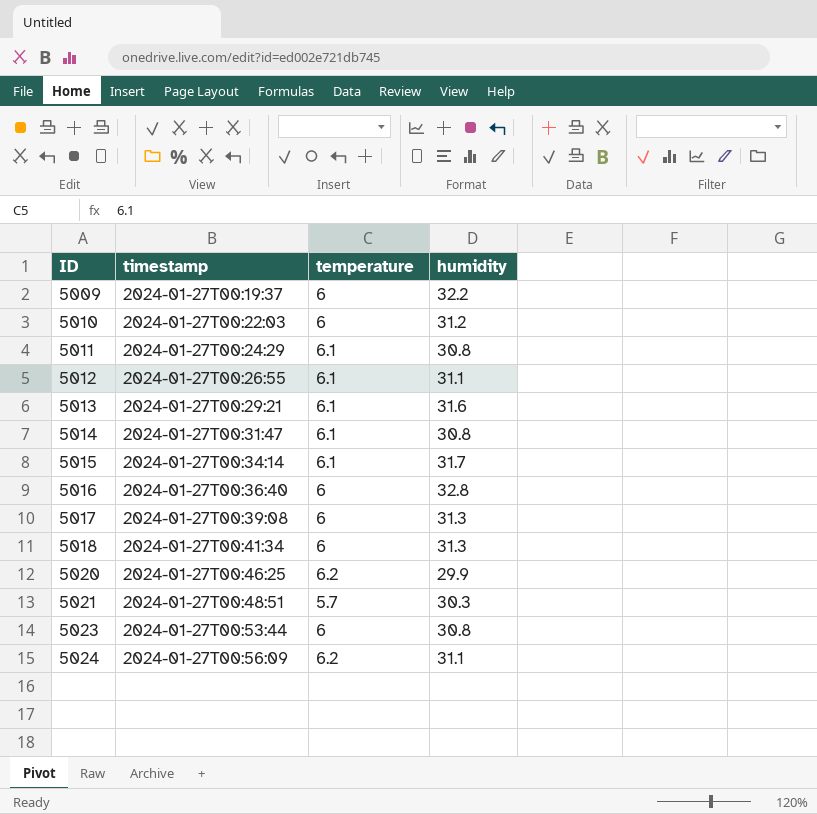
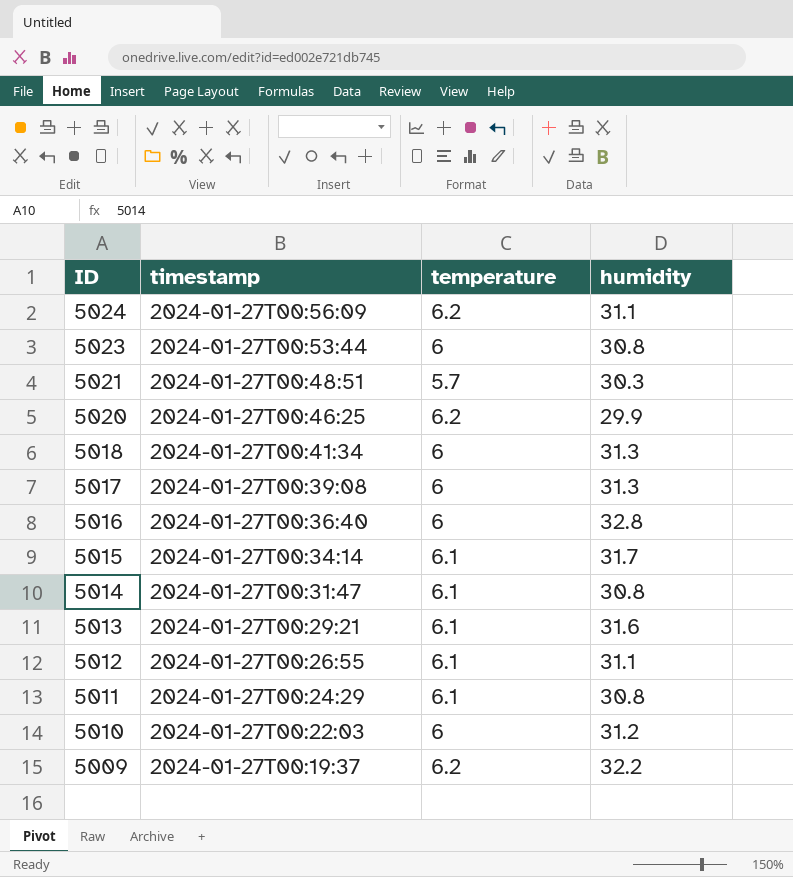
row order: ID ascending -> ID descending
5009 | temperature: 6 -> 6.2

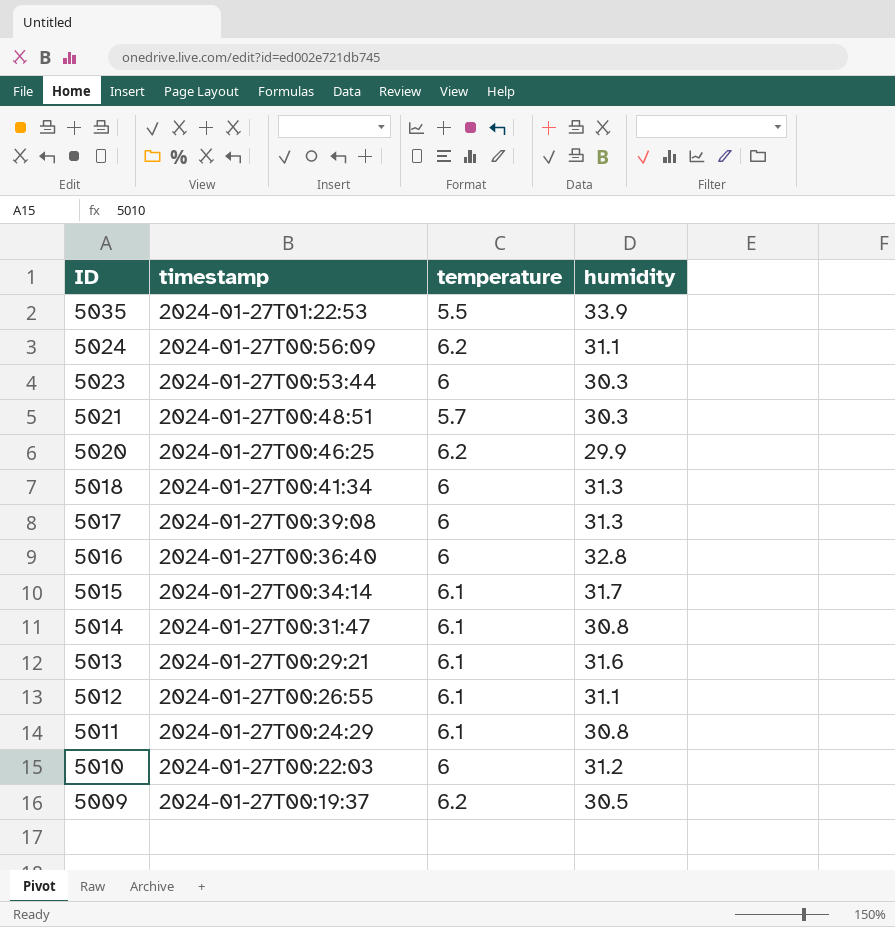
row 5035: none -> 2024-01-27T01:22:53 | 5.5 | 33.9
5023 | humidity: 30.8 -> 30.3
5009 | humidity: 32.2 -> 30.5

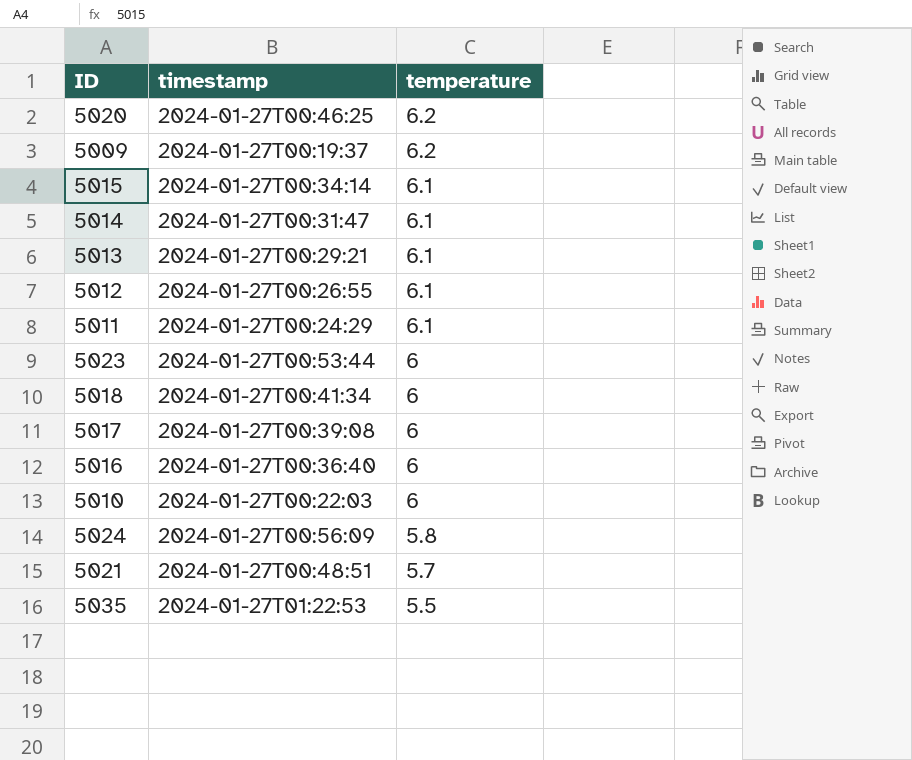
row order: ID descending -> temperature descending
column humidity | position: 4 -> none
5024 | temperature: 6.2 -> 5.8

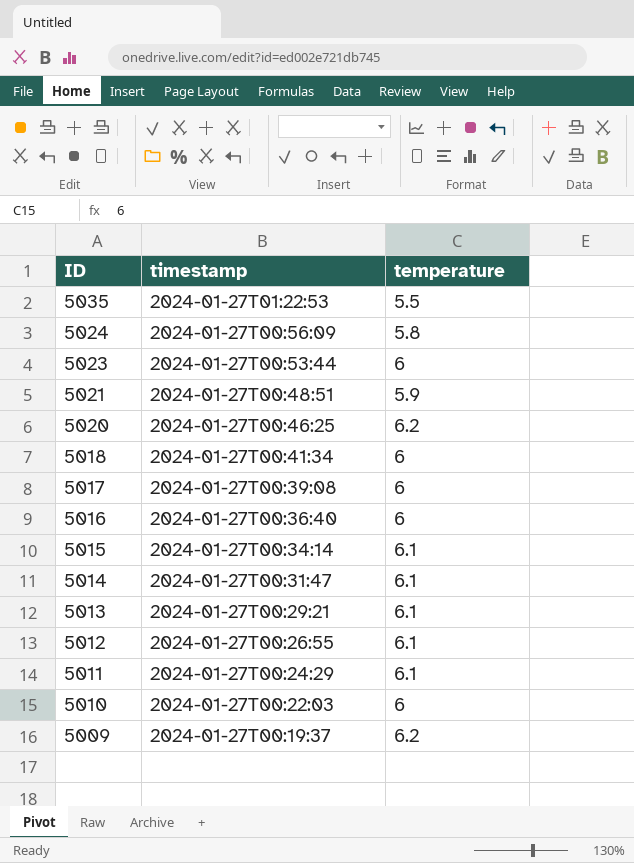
row order: temperature descending -> ID descending
5021 | temperature: 5.7 -> 5.9

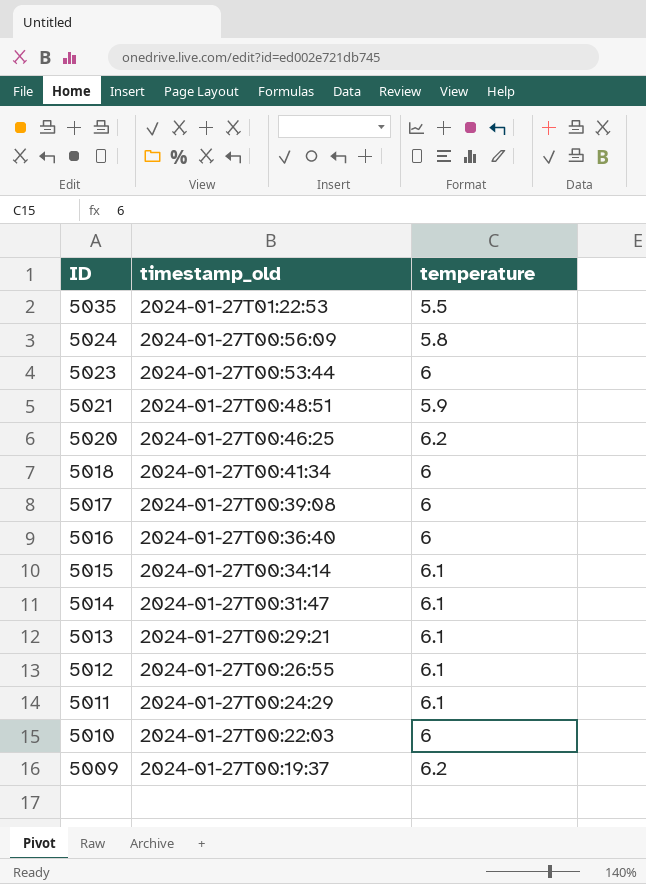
column name: timestamp -> timestamp_old

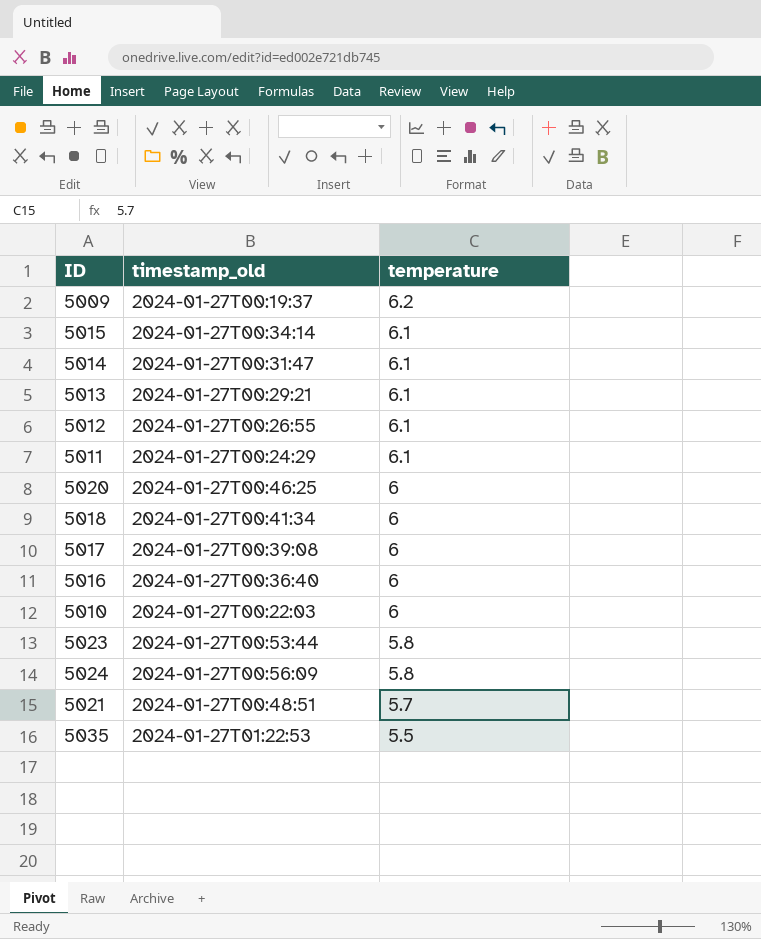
row order: ID descending -> temperature descending
5020 | temperature: 6.2 -> 6
5023 | temperature: 6 -> 5.8
5021 | temperature: 5.9 -> 5.7

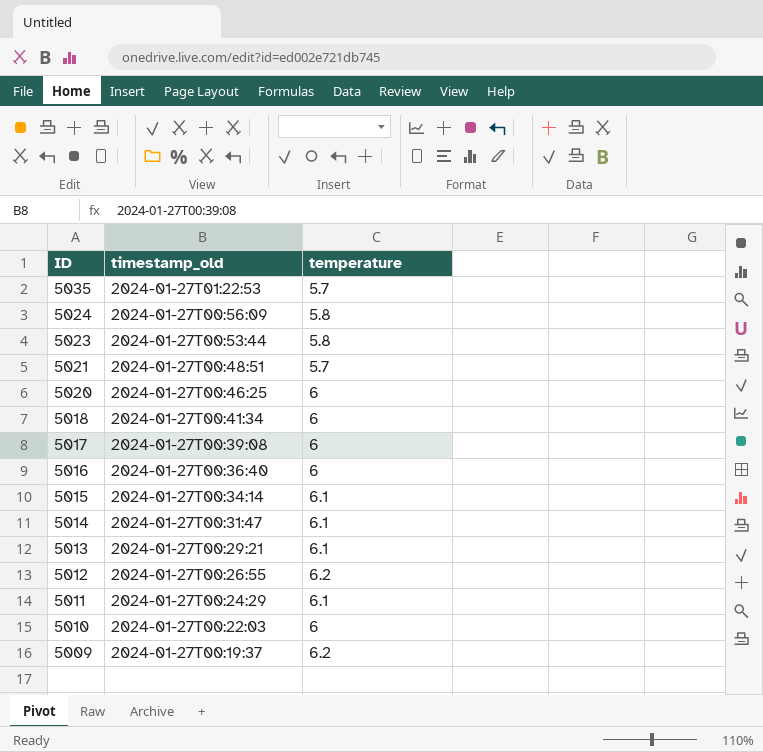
row order: temperature descending -> ID descending
5035 | temperature: 5.5 -> 5.7
5012 | temperature: 6.1 -> 6.2

